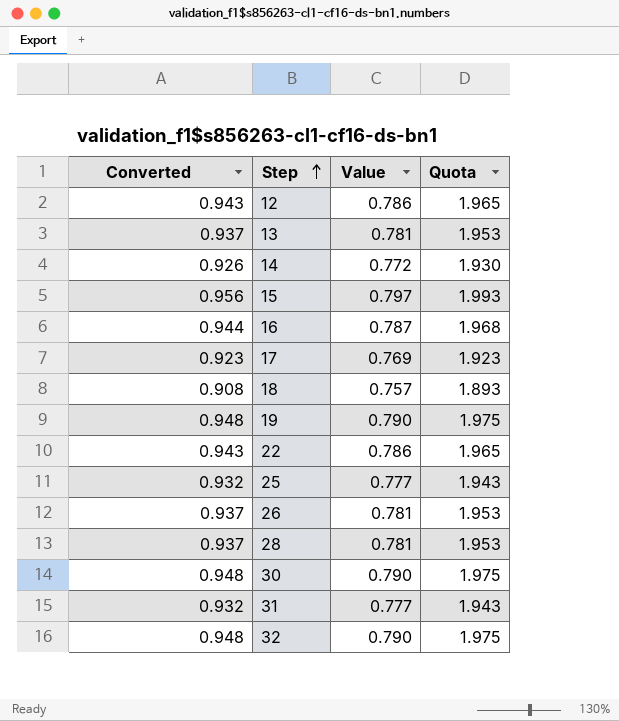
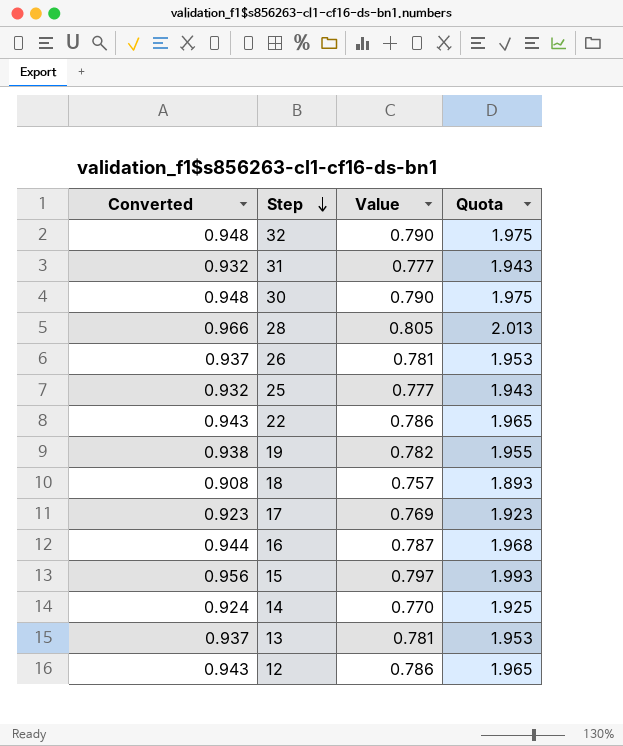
row order: Step ascending -> Step descending
28 | Converted: 0.937 -> 0.966
28 | Value: 0.781 -> 0.805
28 | Quota: 1.953 -> 2.013
19 | Converted: 0.948 -> 0.938
19 | Value: 0.790 -> 0.782
19 | Quota: 1.975 -> 1.955
14 | Converted: 0.926 -> 0.924
14 | Value: 0.772 -> 0.770
14 | Quota: 1.930 -> 1.925

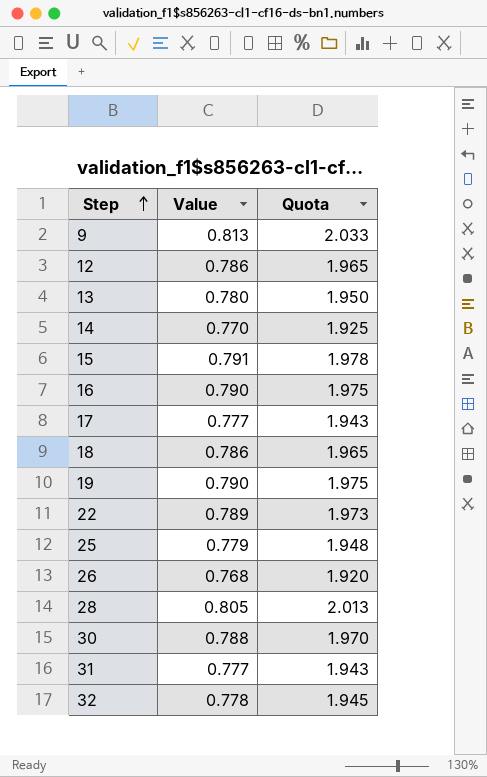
row order: Step descending -> Step ascending
column Converted | formula: [Value] * 1.2 -> none
row 9: none -> 0.813 | 2.033
13 | Value: 0.781 -> 0.780
13 | Quota: 1.953 -> 1.950
15 | Value: 0.797 -> 0.791
15 | Quota: 1.993 -> 1.978
16 | Value: 0.787 -> 0.790
16 | Quota: 1.968 -> 1.975
17 | Value: 0.769 -> 0.777
17 | Quota: 1.923 -> 1.943
18 | Value: 0.757 -> 0.786
18 | Quota: 1.893 -> 1.965
19 | Value: 0.782 -> 0.790
19 | Quota: 1.955 -> 1.975
22 | Value: 0.786 -> 0.789
22 | Quota: 1.965 -> 1.973
25 | Value: 0.777 -> 0.779
25 | Quota: 1.943 -> 1.948
26 | Value: 0.781 -> 0.768
26 | Quota: 1.953 -> 1.920
30 | Value: 0.790 -> 0.788
30 | Quota: 1.975 -> 1.970
32 | Value: 0.790 -> 0.778
32 | Quota: 1.975 -> 1.945

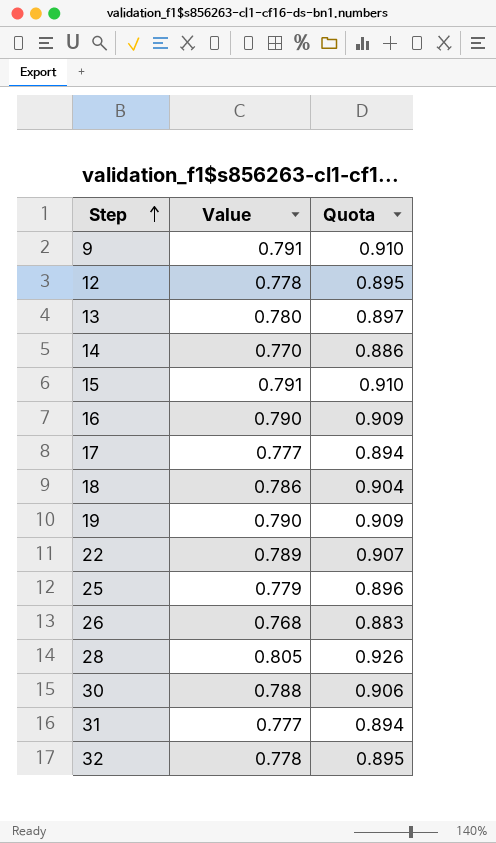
column Quota | formula: [Value] * 2.5 -> [Value] * 1.15
9 | Value: 0.813 -> 0.791
12 | Value: 0.786 -> 0.778

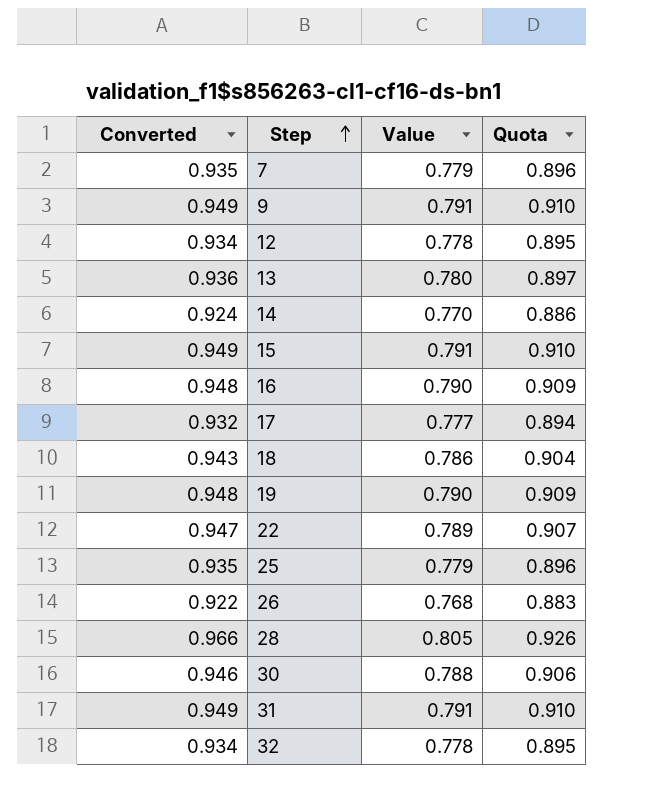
column Converted | formula: none -> [Value] * 1.2
row 7: none -> 0.935 | 0.779 | 0.896
31 | Value: 0.777 -> 0.791
31 | Quota: 0.894 -> 0.910

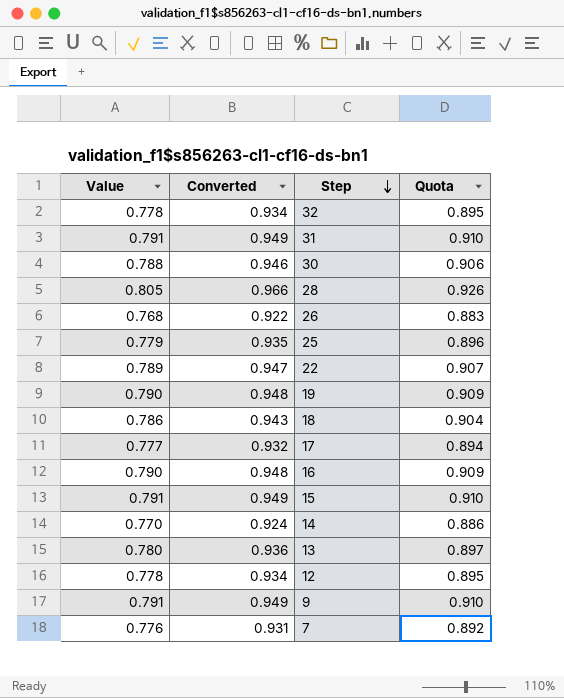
row order: Step ascending -> Step descending
column Value | position: 3 -> 1
7 | Value: 0.779 -> 0.776
7 | Converted: 0.935 -> 0.931
7 | Quota: 0.896 -> 0.892

